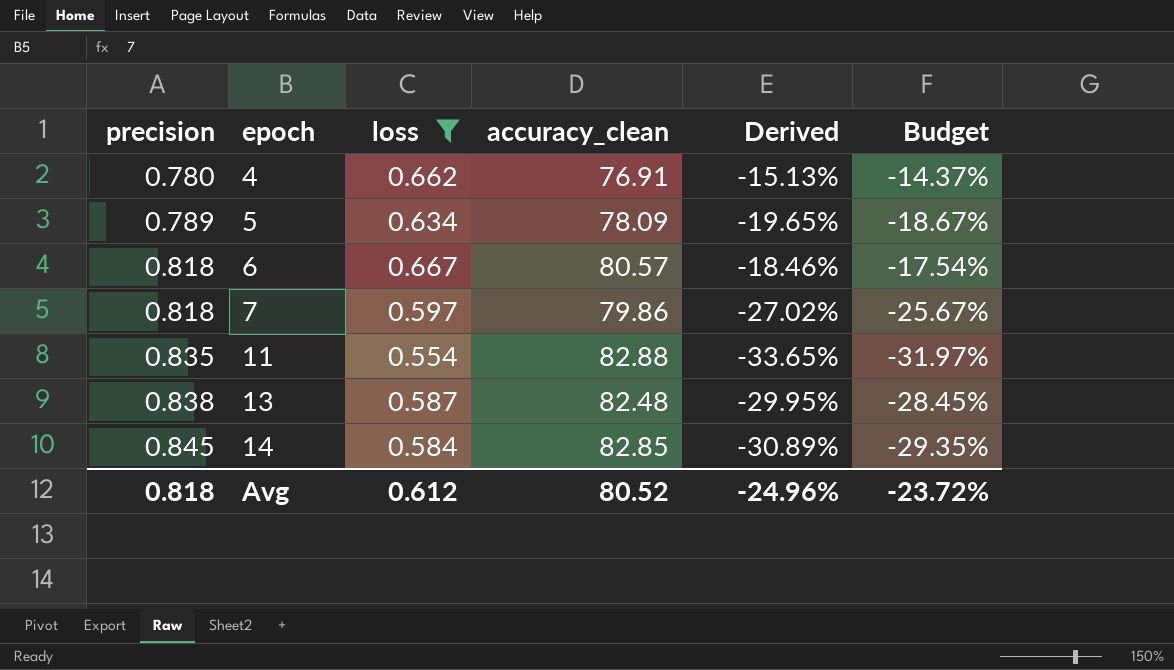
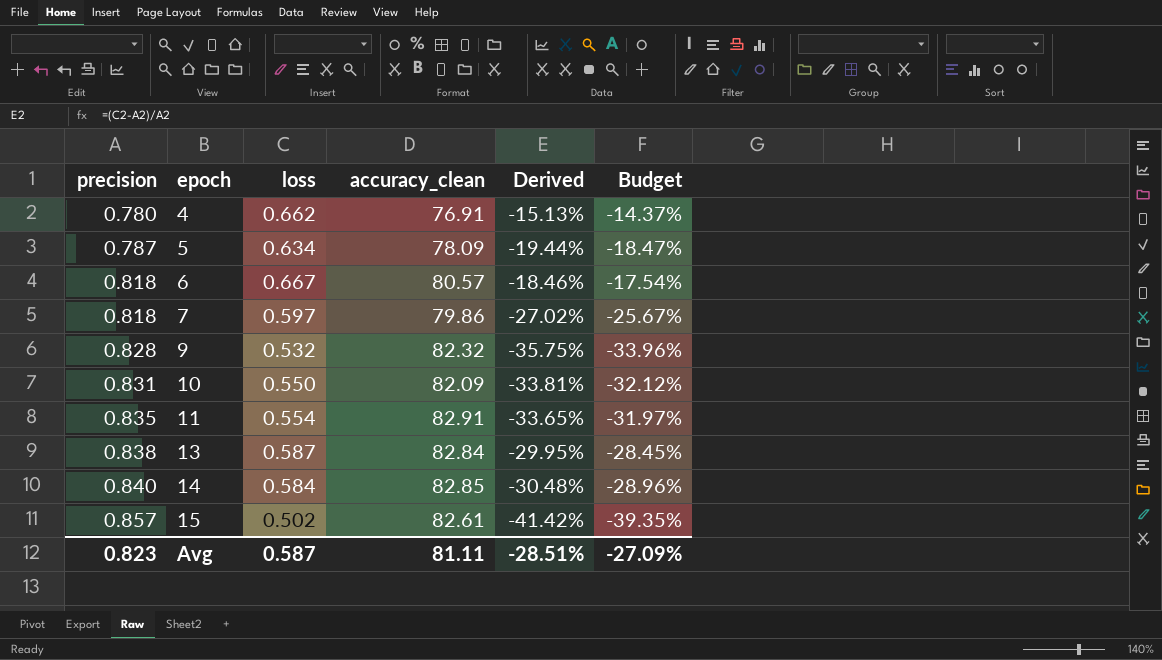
filter: loss >= 0.554 -> none
5 | precision: 0.789 -> 0.787
5 | Derived: -19.65% -> -19.44%
5 | Budget: -18.67% -> -18.47%
11 | accuracy_clean: 82.88 -> 82.91
13 | accuracy_clean: 82.48 -> 82.84
14 | precision: 0.845 -> 0.840
14 | Derived: -30.89% -> -30.48%
14 | Budget: -29.35% -> -28.96%
Avg | precision: 0.818 -> 0.823
Avg | loss: 0.612 -> 0.587
Avg | accuracy_clean: 80.52 -> 81.11
Avg | Derived: -24.96% -> -28.51%
Avg | Budget: -23.72% -> -27.09%

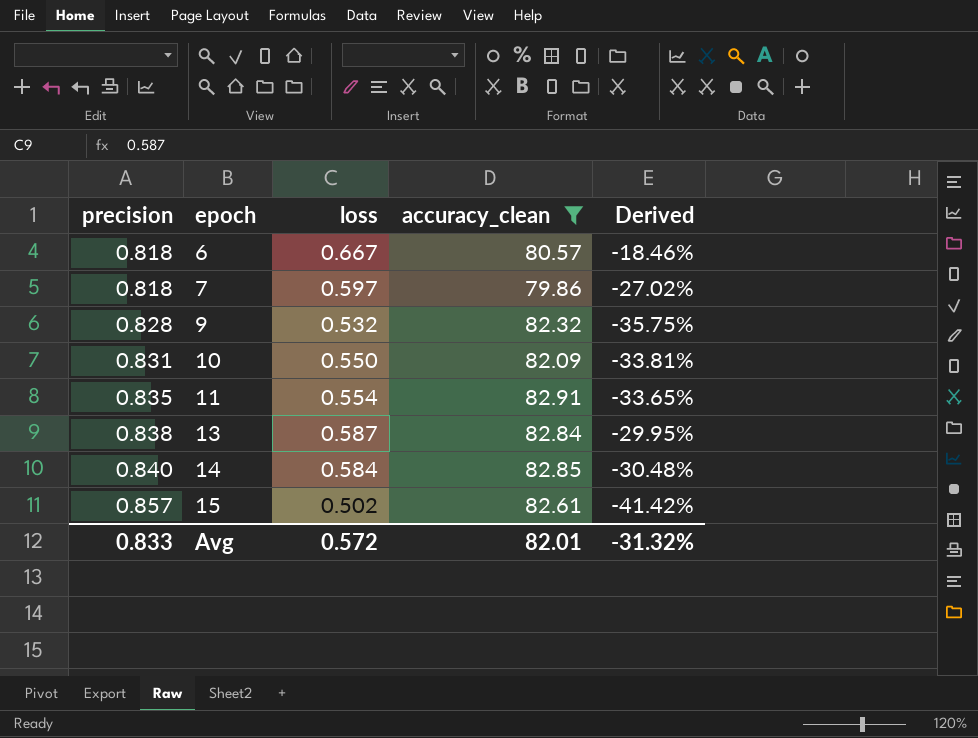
filter: none -> accuracy_clean >= 79.86
column Budget | formula: [Derived] * 0.95 -> none
Avg | precision: 0.823 -> 0.833
Avg | loss: 0.587 -> 0.572
Avg | accuracy_clean: 81.11 -> 82.01
Avg | Derived: -28.51% -> -31.32%

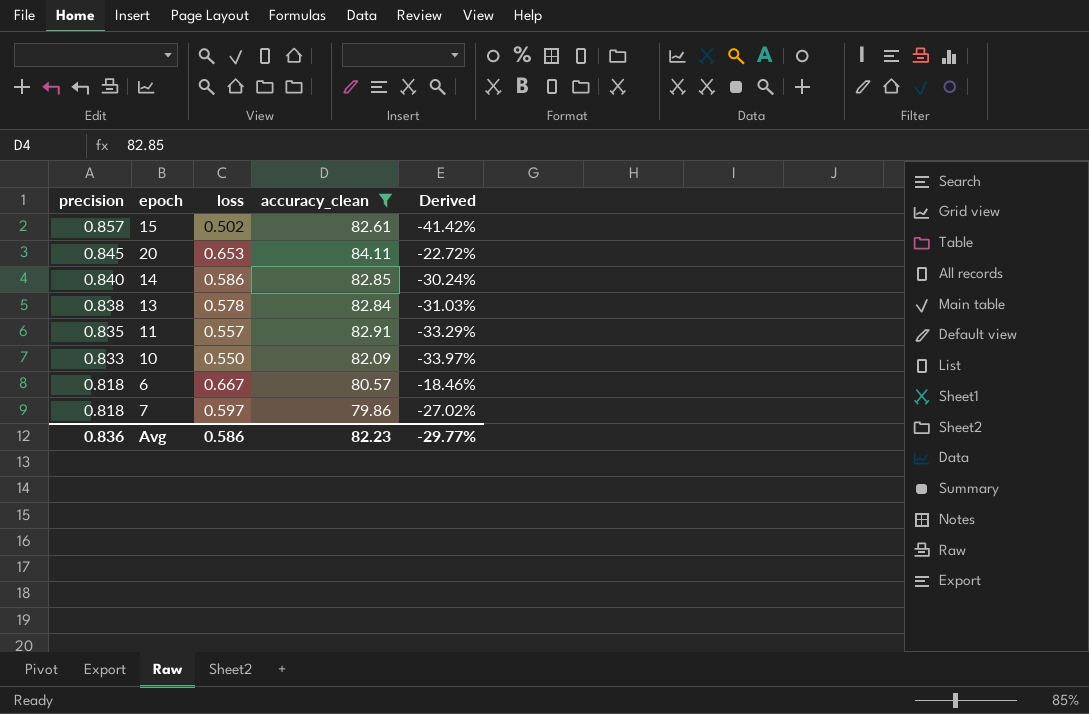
row order: precision ascending -> precision descending
row 9: 0.828 | 0.532 | 82.32 | -35.75% -> none
row 20: none -> 0.845 | 0.653 | 84.11 | -22.72%
14 | loss: 0.584 -> 0.586
14 | Derived: -30.48% -> -30.24%
13 | loss: 0.587 -> 0.578
13 | Derived: -29.95% -> -31.03%
11 | loss: 0.554 -> 0.557
11 | Derived: -33.65% -> -33.29%
10 | precision: 0.831 -> 0.833
10 | Derived: -33.81% -> -33.97%
Avg | precision: 0.833 -> 0.836
Avg | loss: 0.572 -> 0.586
Avg | accuracy_clean: 82.01 -> 82.23
Avg | Derived: -31.32% -> -29.77%

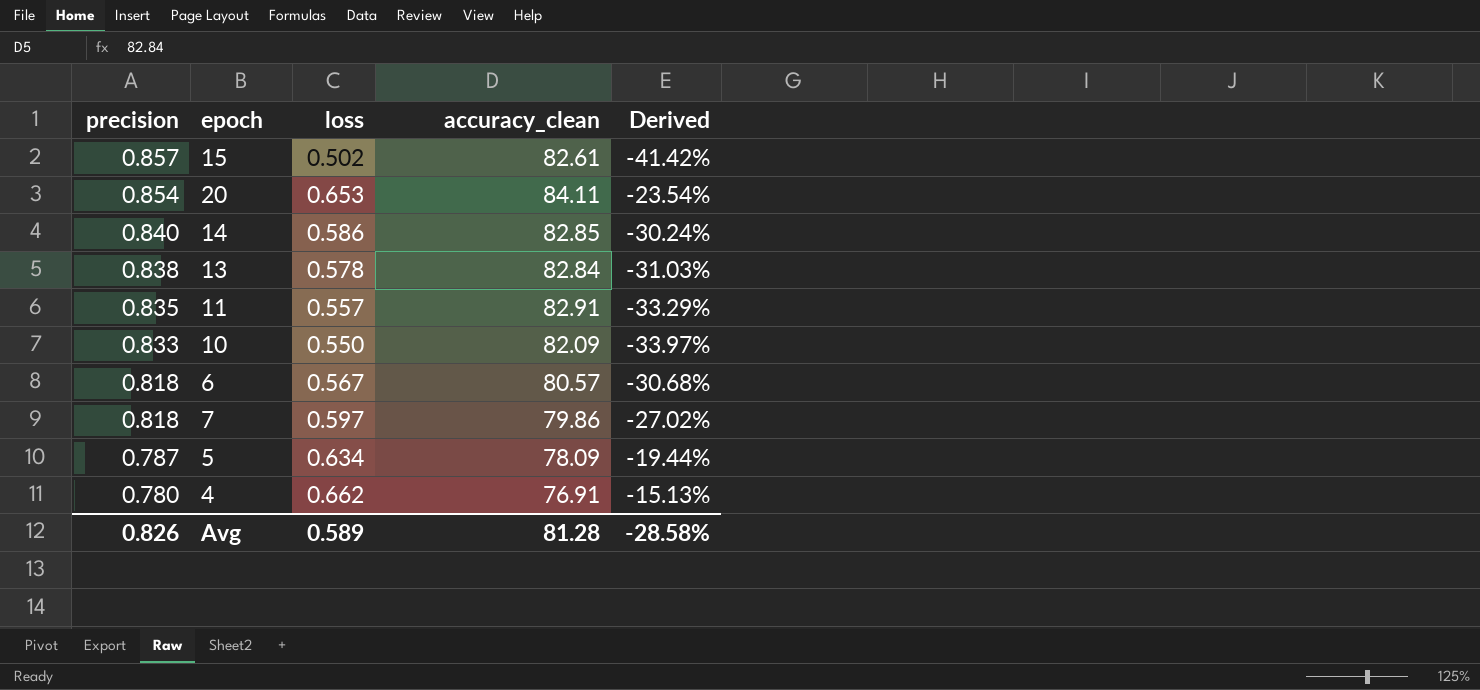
filter: accuracy_clean >= 79.86 -> none
20 | precision: 0.845 -> 0.854
20 | Derived: -22.72% -> -23.54%
6 | loss: 0.667 -> 0.567
6 | Derived: -18.46% -> -30.68%
Avg | precision: 0.836 -> 0.826
Avg | loss: 0.586 -> 0.589
Avg | accuracy_clean: 82.23 -> 81.28
Avg | Derived: -29.77% -> -28.58%

